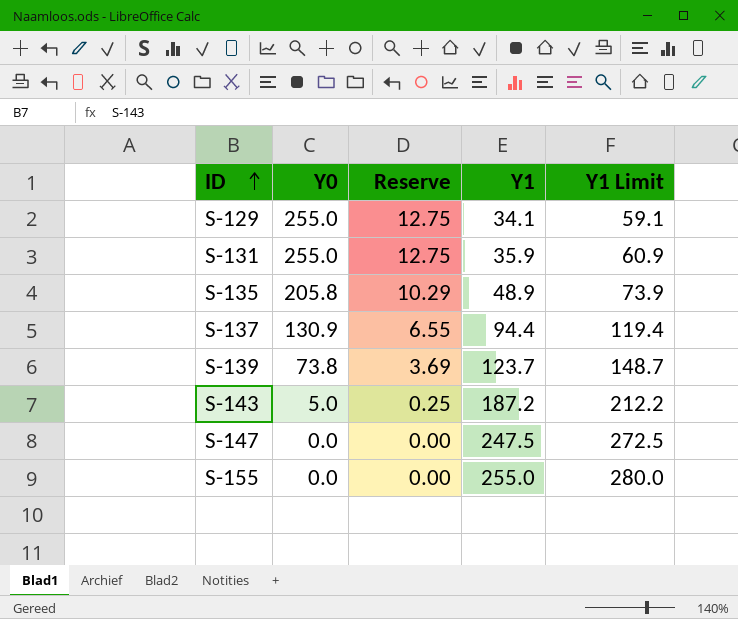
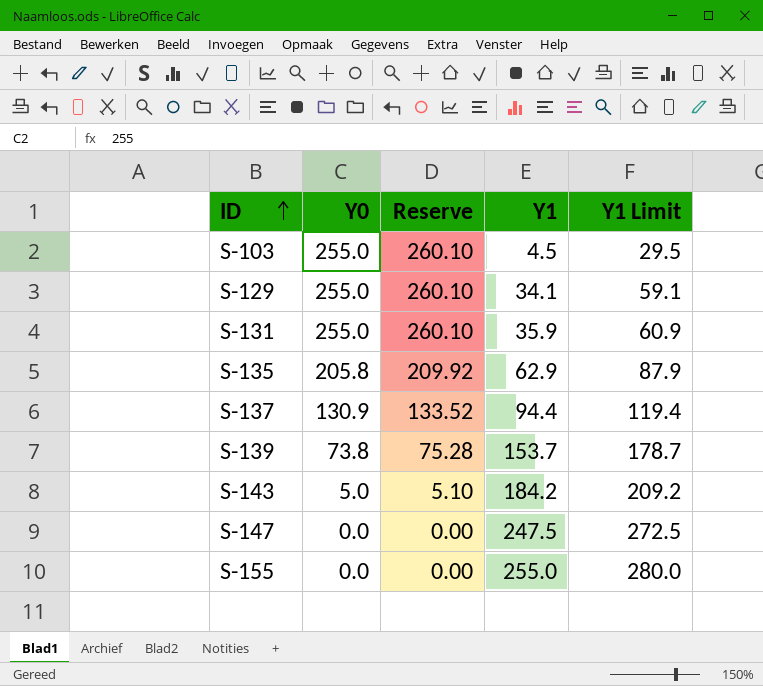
column Reserve | formula: [Y0] * 0.05 -> [Y0] * 1.02
row S-103: none -> 255.0 | 260.10 | 4.5 | 29.5
S-135 | Y1: 48.9 -> 62.9
S-135 | Y1 Limit: 73.9 -> 87.9
S-139 | Y1: 123.7 -> 153.7
S-139 | Y1 Limit: 148.7 -> 178.7
S-143 | Y1: 187.2 -> 184.2
S-143 | Y1 Limit: 212.2 -> 209.2

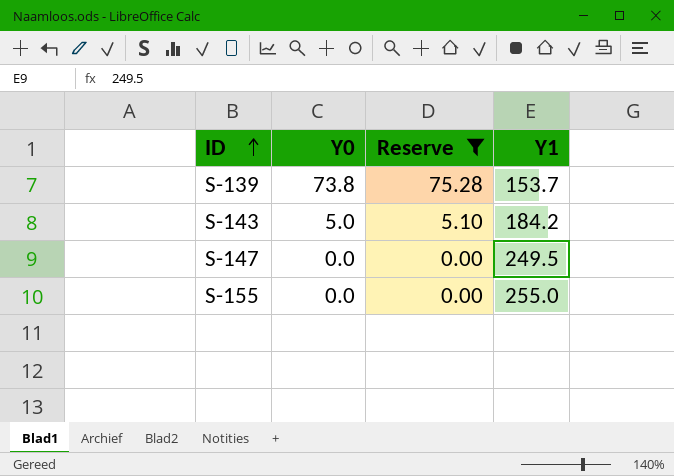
filter: none -> Reserve <= 75.28
column Y1 Limit | formula: [Y1] + 25 -> none
S-147 | Y1: 247.5 -> 249.5

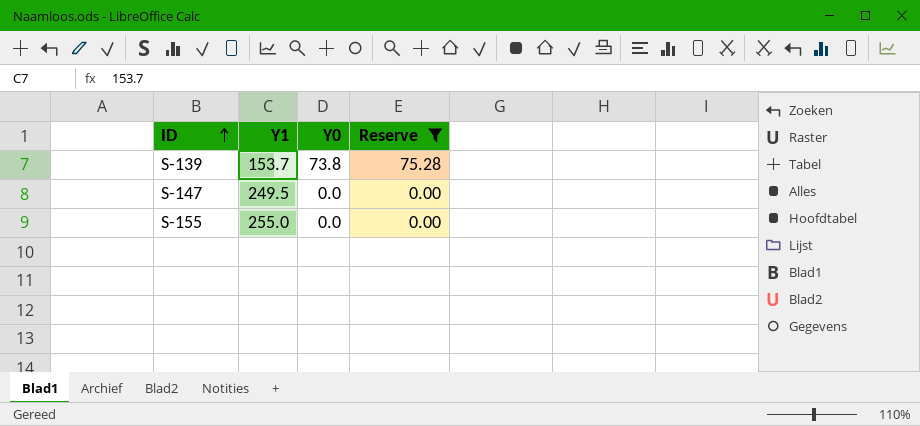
column Y1 | position: 4 -> 2
row S-143: 5.0 | 5.10 | 184.2 -> none

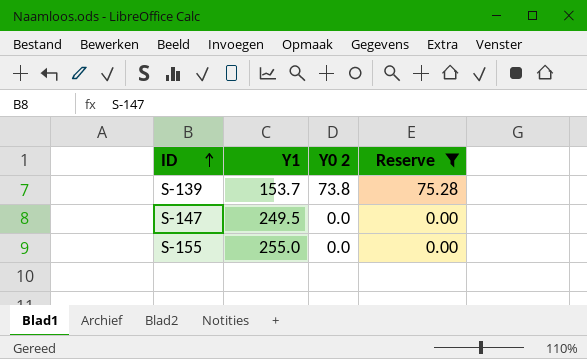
column name: Y0 -> Y0 2

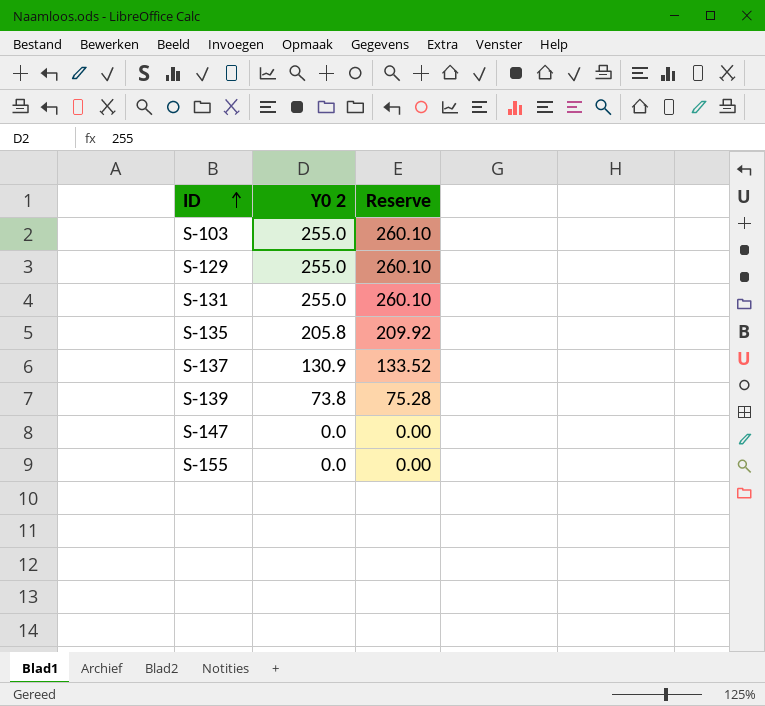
filter: Reserve <= 75.28 -> none
column Y1 | position: 2 -> none

